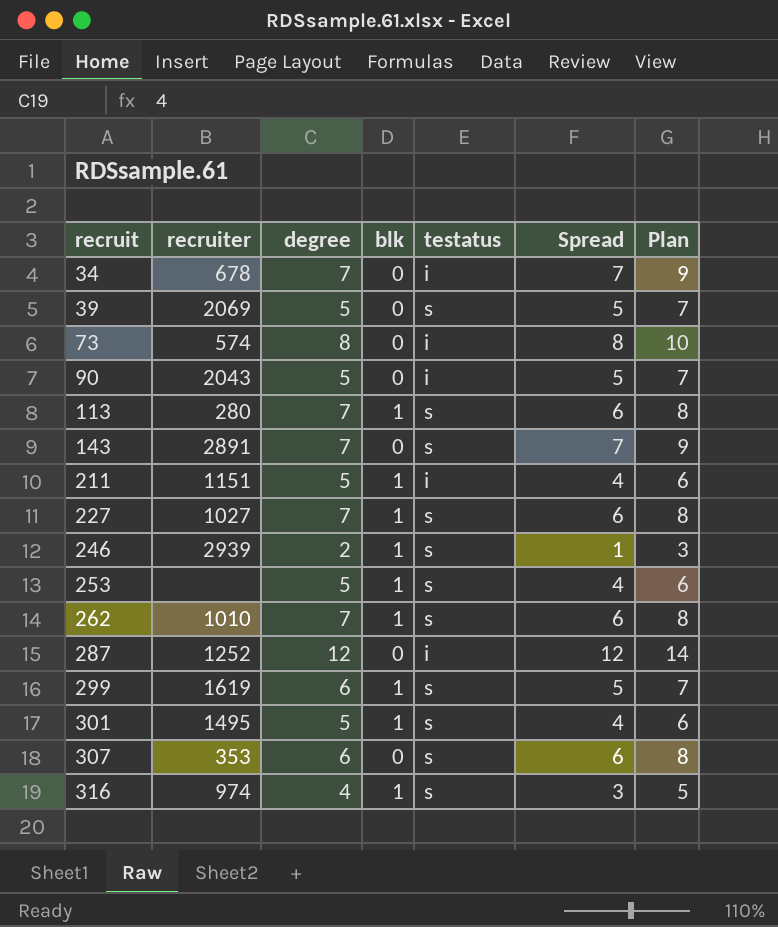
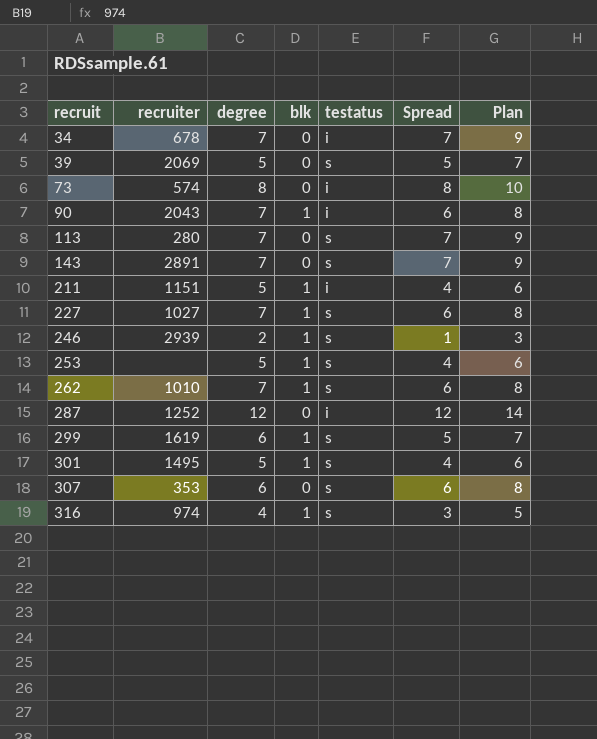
90 | degree: 5 -> 7
90 | blk: 0 -> 1
90 | Spread: 5 -> 6
90 | Plan: 7 -> 8
113 | blk: 1 -> 0
113 | Spread: 6 -> 7
113 | Plan: 8 -> 9

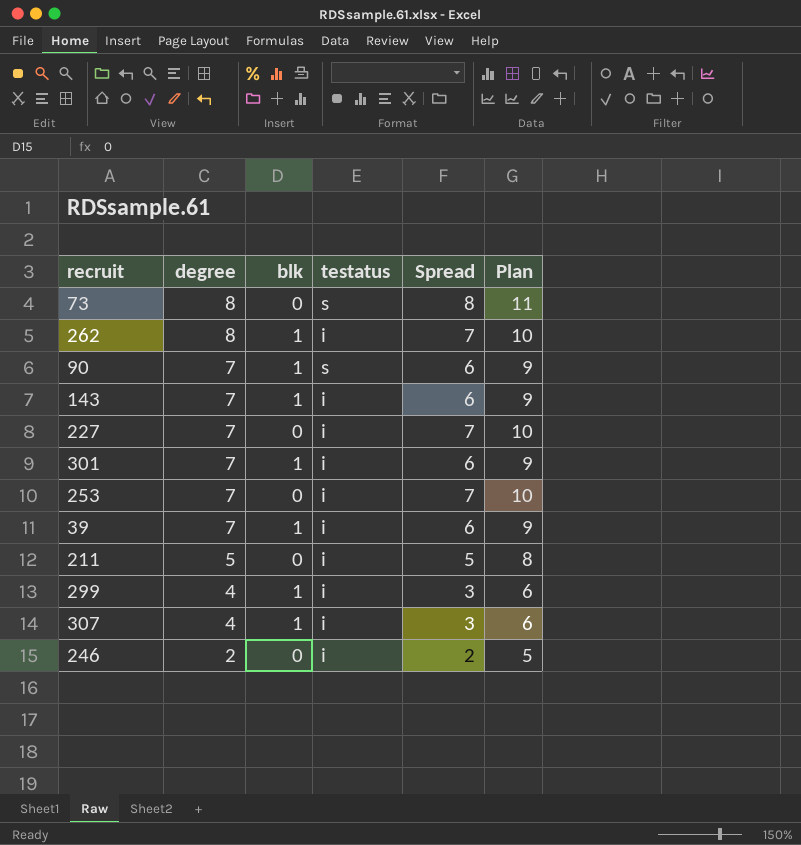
row order: recruit ascending -> degree descending
column recruiter | position: 2 -> none
column Plan | formula: [Spread] + 2 -> [Spread] + 3
row 34: 678 | 7 | 0 | i | 7 | 9 -> none
row 113: 280 | 7 | 0 | s | 7 | 9 -> none
row 287: 1252 | 12 | 0 | i | 12 | 14 -> none
row 316: 974 | 4 | 1 | s | 3 | 5 -> none
73 | testatus: i -> s
262 | degree: 7 -> 8
262 | testatus: s -> i
262 | Spread: 6 -> 7
90 | testatus: i -> s
143 | blk: 0 -> 1
143 | testatus: s -> i
143 | Spread: 7 -> 6
227 | blk: 1 -> 0
227 | testatus: s -> i
227 | Spread: 6 -> 7
301 | degree: 5 -> 7
301 | testatus: s -> i
301 | Spread: 4 -> 6
253 | degree: 5 -> 7
253 | blk: 1 -> 0
253 | testatus: s -> i
253 | Spread: 4 -> 7
39 | degree: 5 -> 7
39 | blk: 0 -> 1
39 | testatus: s -> i
39 | Spread: 5 -> 6
211 | blk: 1 -> 0
211 | Spread: 4 -> 5
299 | degree: 6 -> 4
299 | testatus: s -> i
299 | Spread: 5 -> 3
307 | degree: 6 -> 4
307 | blk: 0 -> 1
307 | testatus: s -> i
307 | Spread: 6 -> 3
246 | blk: 1 -> 0
246 | testatus: s -> i
246 | Spread: 1 -> 2

